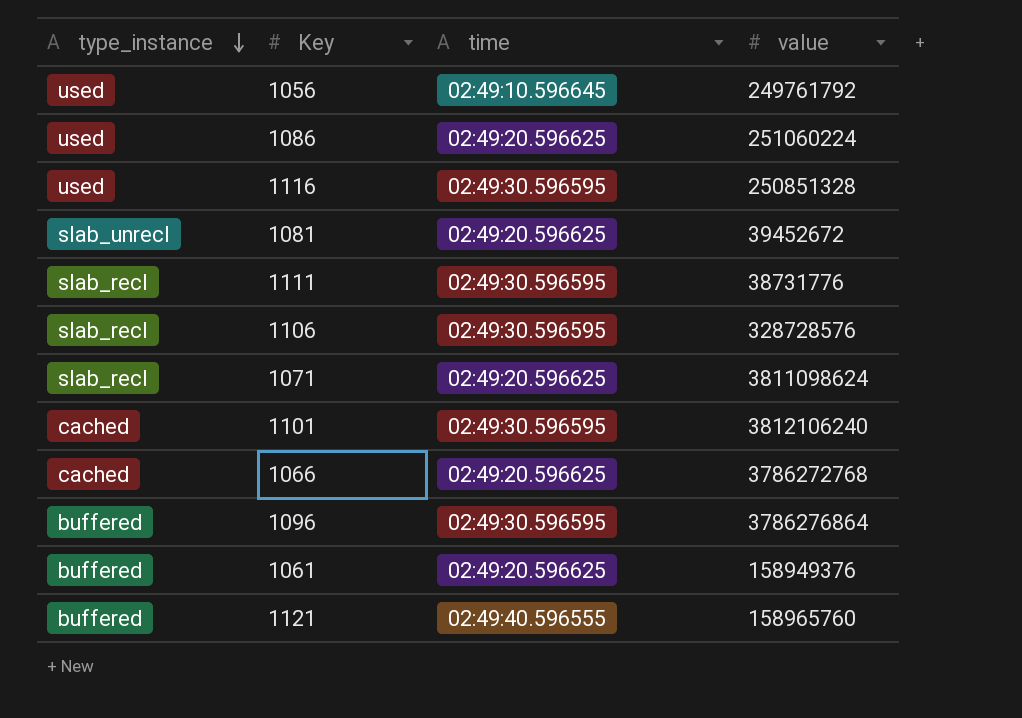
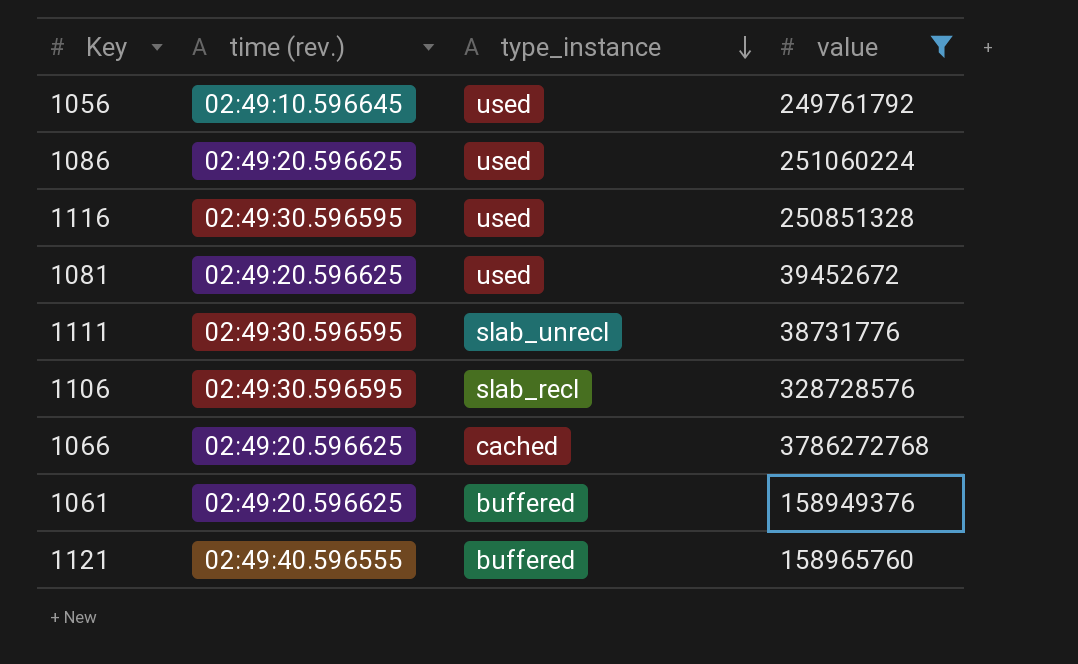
filter: none -> value <= 3786272768
column name: time -> time (rev.)
column type_instance | position: 1 -> 3
1081 | type_instance: slab_unrecl -> used
1111 | type_instance: slab_recl -> slab_unrecl

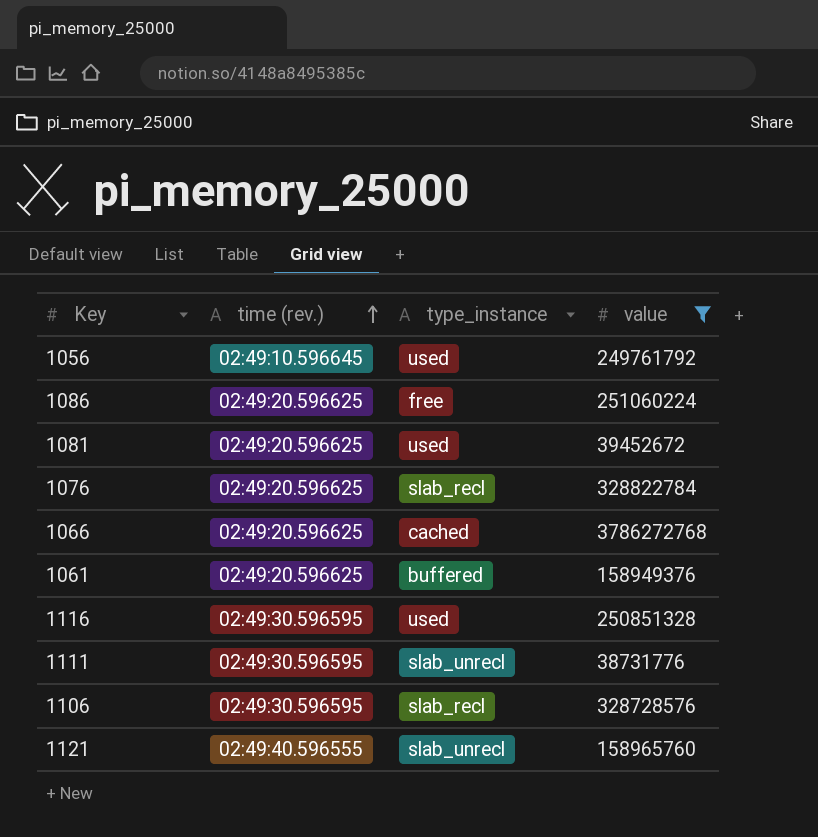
row order: type_instance descending -> time (rev.) ascending
1086 | type_instance: used -> free
row 1076: none -> 02:49:20.596625 | slab_recl | 328822784
1121 | type_instance: buffered -> slab_unrecl

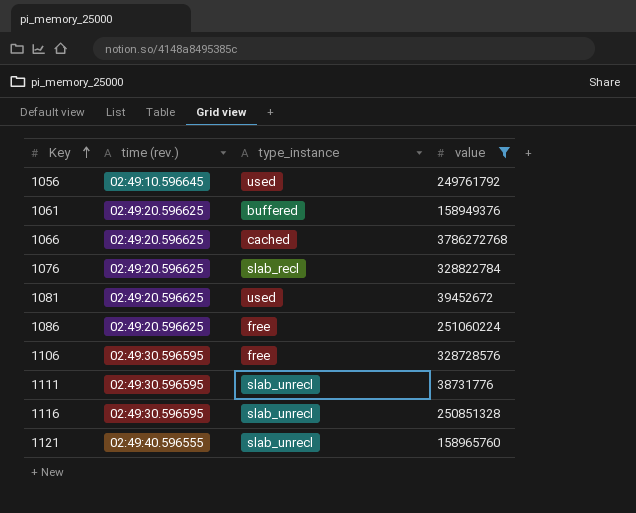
row order: time (rev.) ascending -> Key ascending
1106 | type_instance: slab_recl -> free
1116 | type_instance: used -> slab_unrecl

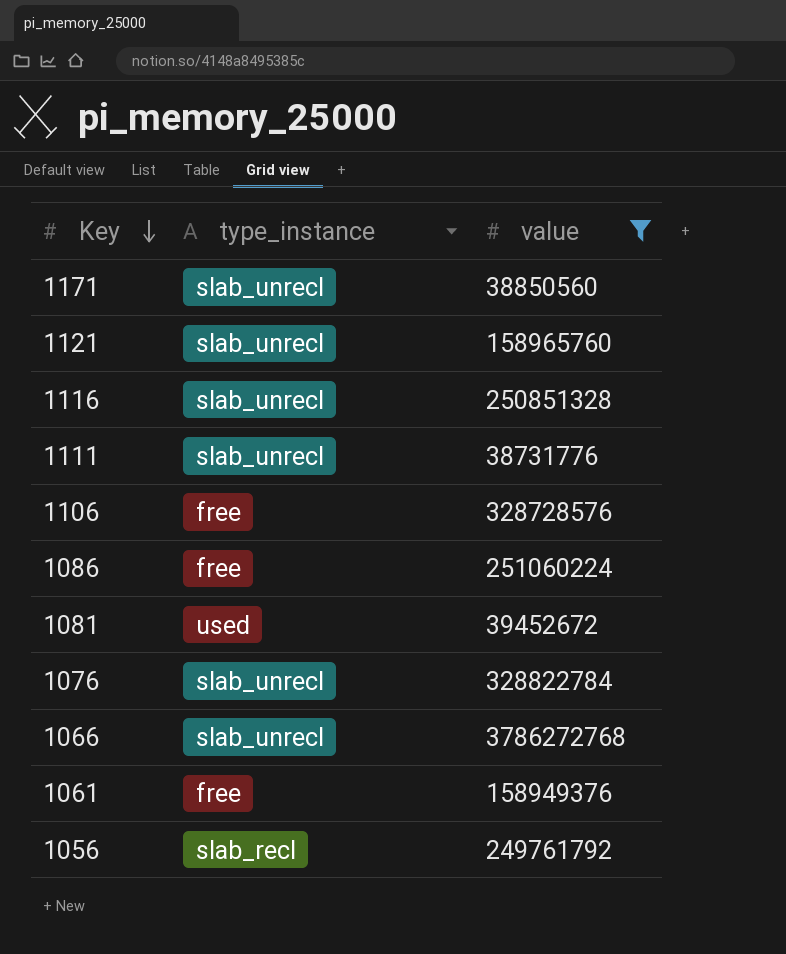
row order: Key ascending -> Key descending
column time (rev.) | position: 2 -> none
row 1171: none -> slab_unrecl | 38850560
1076 | type_instance: slab_recl -> slab_unrecl
1066 | type_instance: cached -> slab_unrecl
1061 | type_instance: buffered -> free
1056 | type_instance: used -> slab_recl

